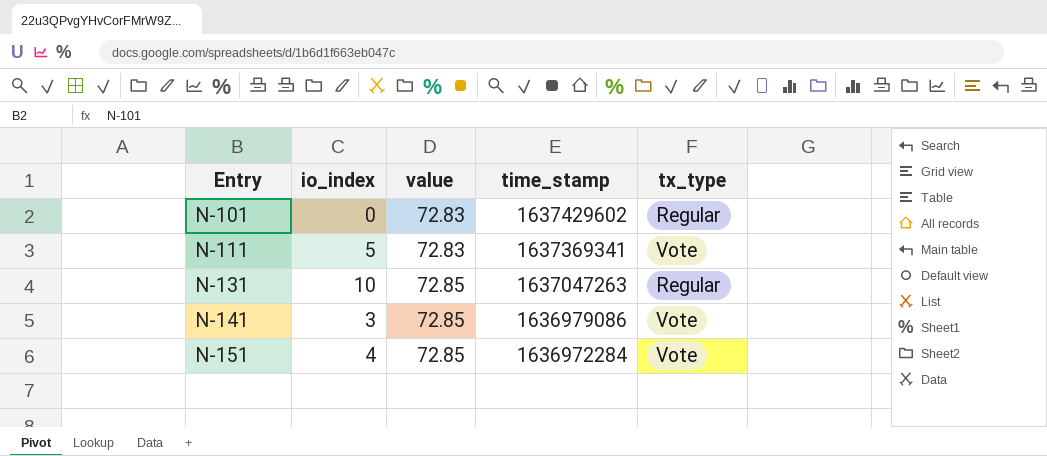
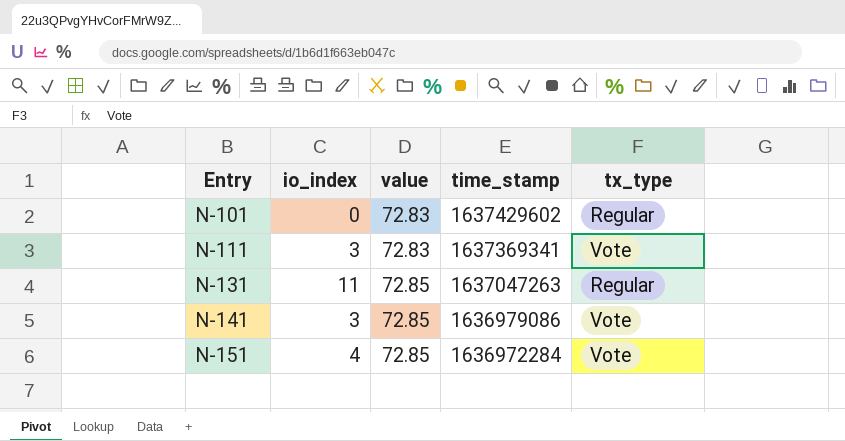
N-111 | io_index: 5 -> 3
N-131 | io_index: 10 -> 11

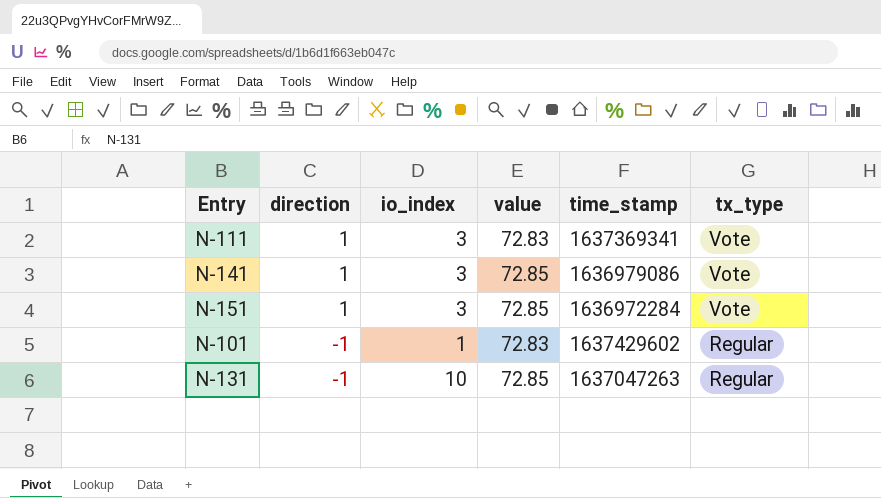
row order: Entry ascending -> direction descending
column direction | position: none -> 2
N-151 | io_index: 4 -> 3
N-101 | io_index: 0 -> 1
N-131 | io_index: 11 -> 10

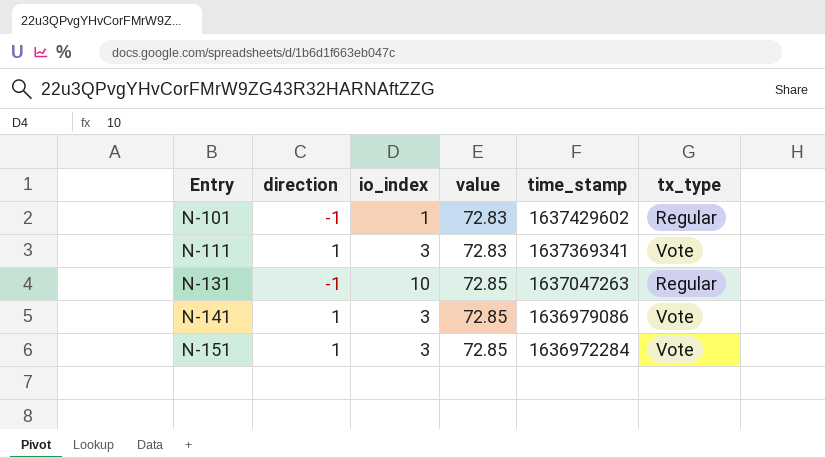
row order: direction descending -> Entry ascending

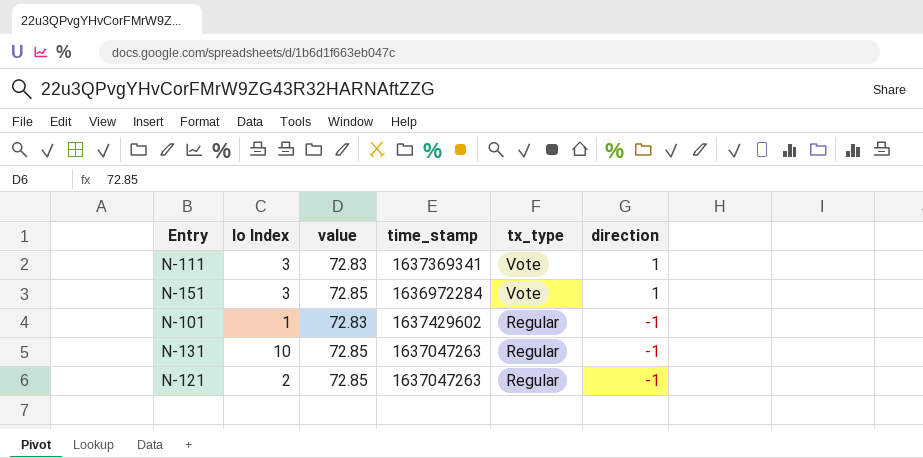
row order: Entry ascending -> tx_type descending
column name: io_index -> Io Index
column direction | position: 2 -> 6
row N-141: 1 | 3 | 72.85 | 1636979086 | Vote -> none
row N-121: none -> 2 | 72.85 | 1637047263 | Regular | -1

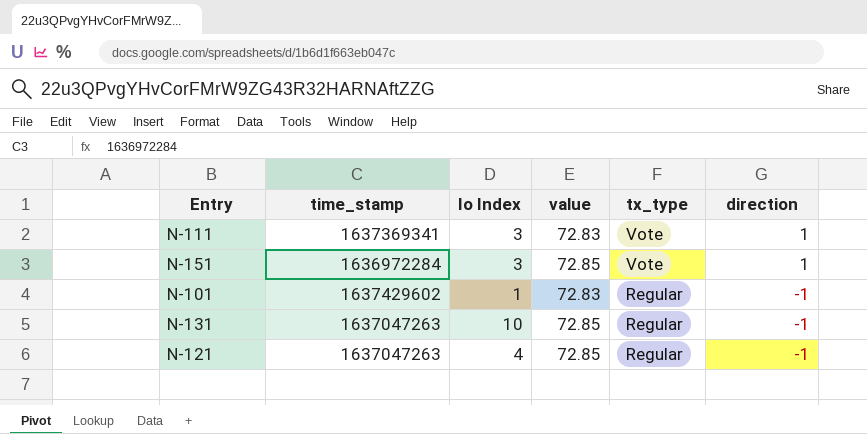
column time_stamp | position: 4 -> 2
N-121 | Io Index: 2 -> 4

